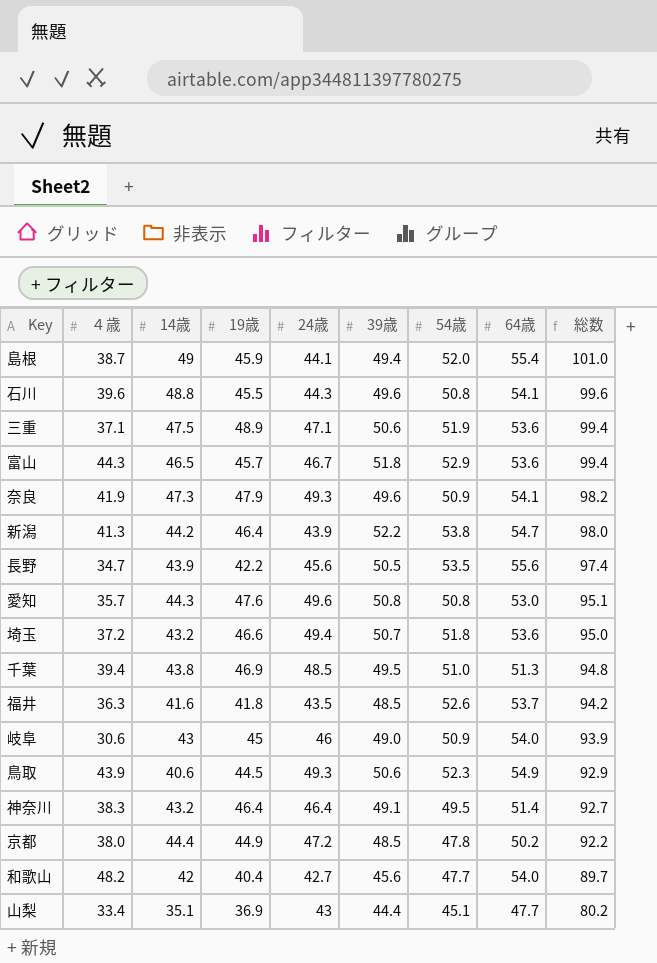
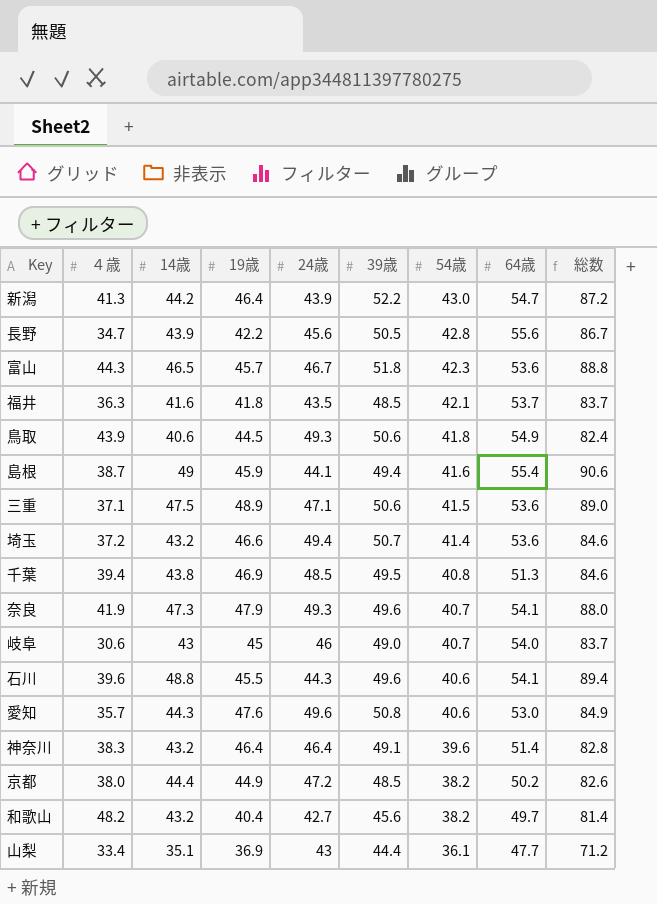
row order: 総数 descending -> 54歳 descending
新潟 | 54歳: 53.8 -> 43.0
新潟 | 総数: 98.0 -> 87.2
長野 | 54歳: 53.5 -> 42.8
長野 | 総数: 97.4 -> 86.7
富山 | 54歳: 52.9 -> 42.3
富山 | 総数: 99.4 -> 88.8
福井 | 54歳: 52.6 -> 42.1
福井 | 総数: 94.2 -> 83.7
鳥取 | 54歳: 52.3 -> 41.8
鳥取 | 総数: 92.9 -> 82.4
島根 | 54歳: 52.0 -> 41.6
島根 | 総数: 101.0 -> 90.6
三重 | 54歳: 51.9 -> 41.5
三重 | 総数: 99.4 -> 89.0
埼玉 | 54歳: 51.8 -> 41.4
埼玉 | 総数: 95.0 -> 84.6
千葉 | 54歳: 51.0 -> 40.8
千葉 | 総数: 94.8 -> 84.6
奈良 | 54歳: 50.9 -> 40.7
奈良 | 総数: 98.2 -> 88.0
岐阜 | 54歳: 50.9 -> 40.7
岐阜 | 総数: 93.9 -> 83.7
石川 | 54歳: 50.8 -> 40.6
石川 | 総数: 99.6 -> 89.4
愛知 | 54歳: 50.8 -> 40.6
愛知 | 総数: 95.1 -> 84.9
神奈川 | 54歳: 49.5 -> 39.6
神奈川 | 総数: 92.7 -> 82.8
京都 | 54歳: 47.8 -> 38.2
京都 | 総数: 92.2 -> 82.6
和歌山 | 14歳: 42 -> 43.2
和歌山 | 54歳: 47.7 -> 38.2
和歌山 | 64歳: 54.0 -> 49.7
和歌山 | 総数: 89.7 -> 81.4
山梨 | 54歳: 45.1 -> 36.1
山梨 | 総数: 80.2 -> 71.2

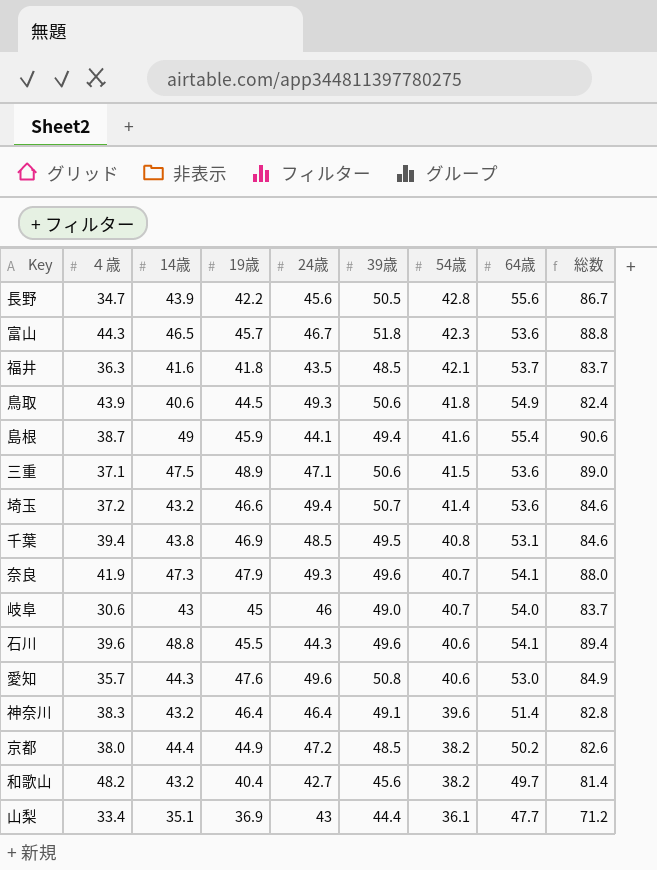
row 新潟: 41.3 | 44.2 | 46.4 | 43.9 | 52.2 | 43.0 | 54.7 | 87.2 -> none
千葉 | 64歳: 51.3 -> 53.1

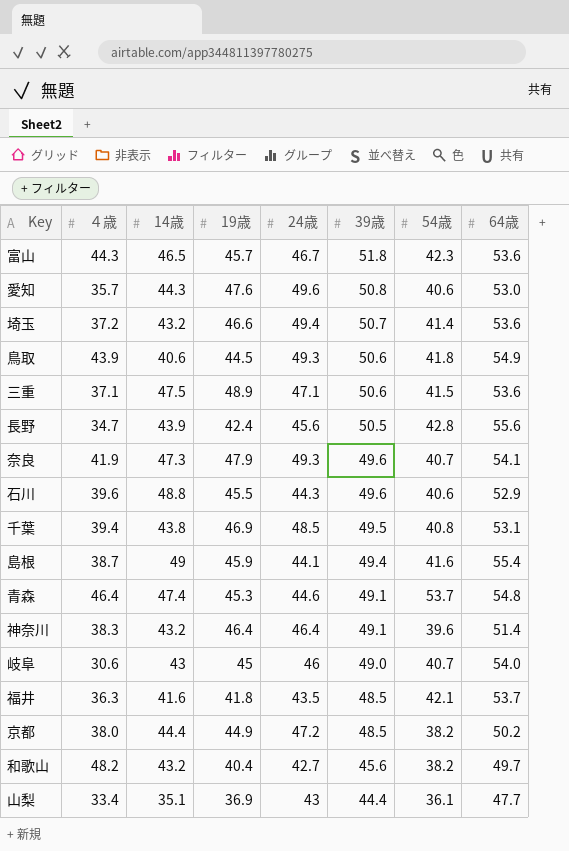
row order: 54歳 descending -> 39歳 descending
column 総数 | formula: [14歳] + [54歳] -> none
長野 | 19歳: 42.2 -> 42.4
石川 | 64歳: 54.1 -> 52.9
row 青森: none -> 46.4 | 47.4 | 45.3 | 44.6 | 49.1 | 53.7 | 54.8

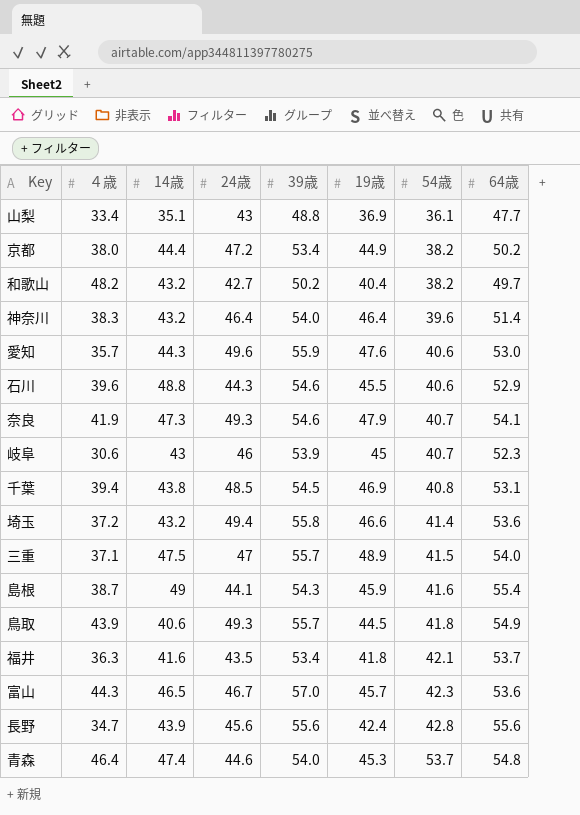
row order: 39歳 descending -> 54歳 ascending
column 19歳 | position: 4 -> 6
山梨 | 39歳: 44.4 -> 48.8
京都 | 39歳: 48.5 -> 53.4
和歌山 | 39歳: 45.6 -> 50.2
神奈川 | 39歳: 49.1 -> 54.0
愛知 | 39歳: 50.8 -> 55.9
石川 | 39歳: 49.6 -> 54.6
奈良 | 39歳: 49.6 -> 54.6
岐阜 | 39歳: 49.0 -> 53.9
岐阜 | 64歳: 54.0 -> 52.3
千葉 | 39歳: 49.5 -> 54.5
埼玉 | 39歳: 50.7 -> 55.8
三重 | 24歳: 47.1 -> 47
三重 | 39歳: 50.6 -> 55.7
三重 | 64歳: 53.6 -> 54.0
島根 | 39歳: 49.4 -> 54.3
鳥取 | 39歳: 50.6 -> 55.7
福井 | 39歳: 48.5 -> 53.4
富山 | 39歳: 51.8 -> 57.0
長野 | 39歳: 50.5 -> 55.6
青森 | 39歳: 49.1 -> 54.0

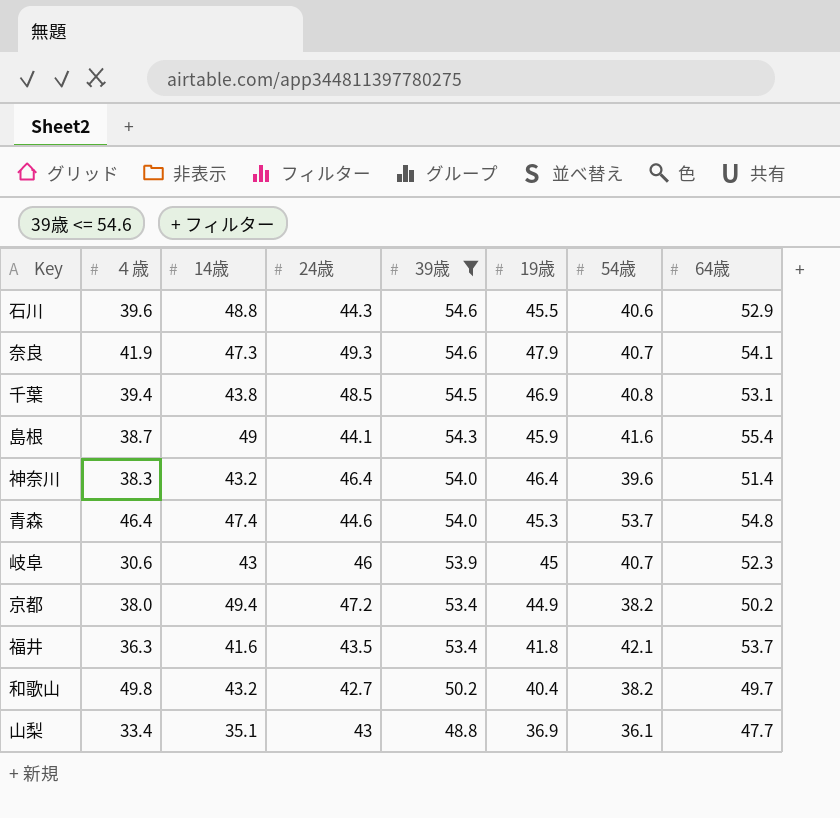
filter: none -> 39歳 <= 54.6
row order: 54歳 ascending -> 39歳 descending
京都 | 14歳: 44.4 -> 49.4
和歌山 | ４歳: 48.2 -> 49.8

